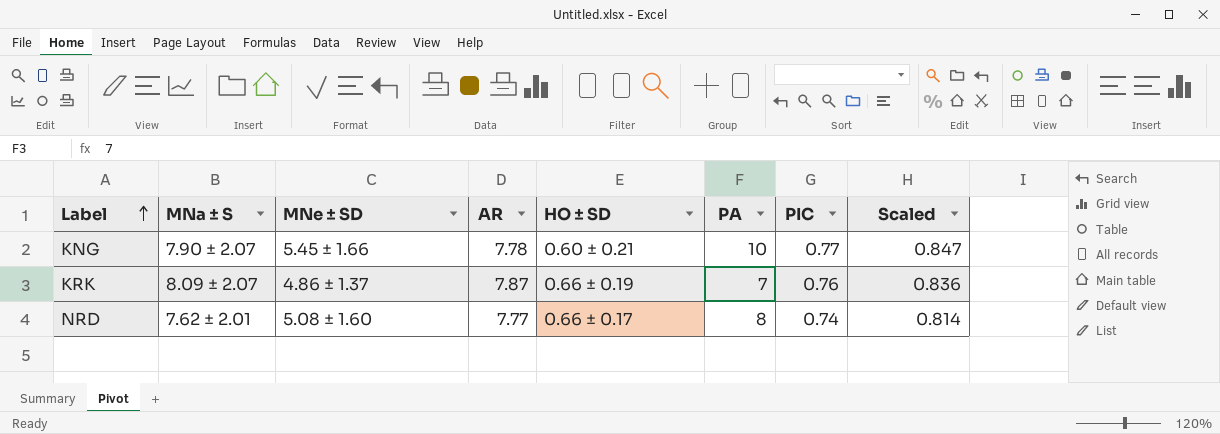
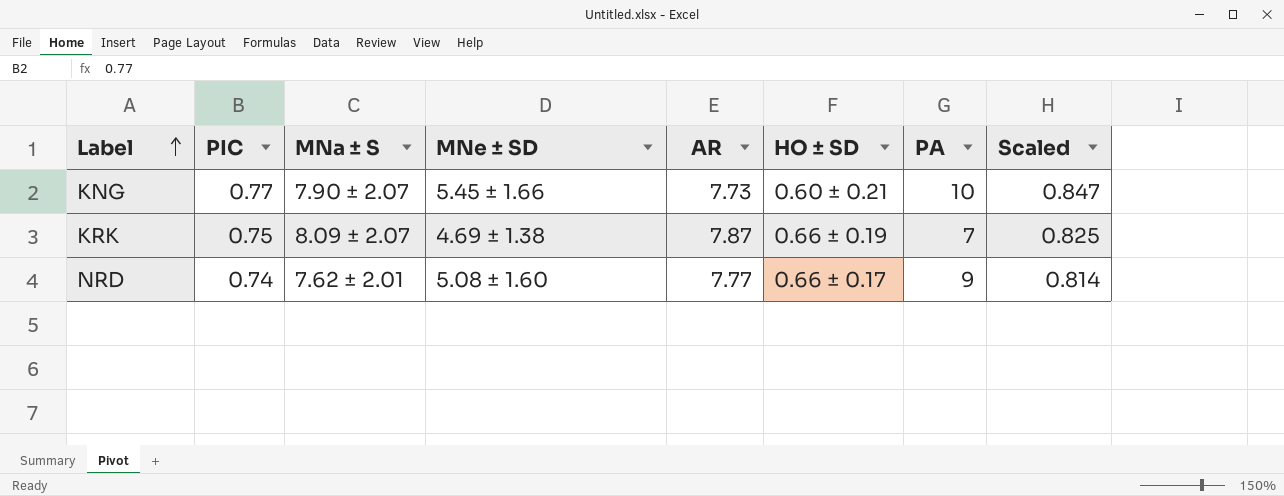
column PIC | position: 7 -> 2
KNG | AR: 7.78 -> 7.73
KRK | PIC: 0.76 -> 0.75
KRK | MNe ± SD: 4.86 ± 1.37 -> 4.69 ± 1.38
KRK | Scaled: 0.836 -> 0.825
NRD | PA: 8 -> 9

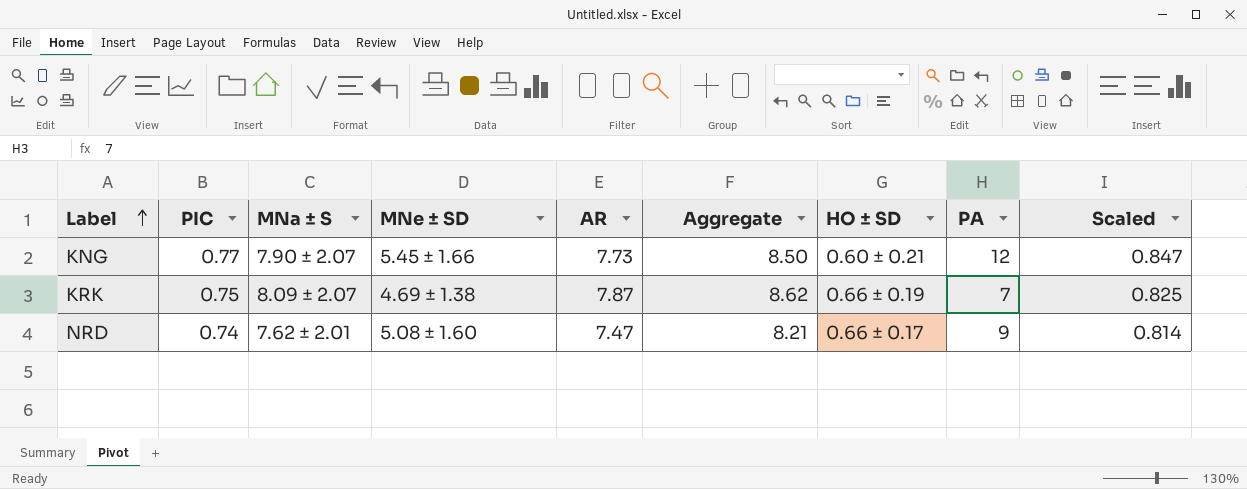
column Aggregate | formula: none -> [PIC] + [AR]
KNG | PA: 10 -> 12
NRD | AR: 7.77 -> 7.47

